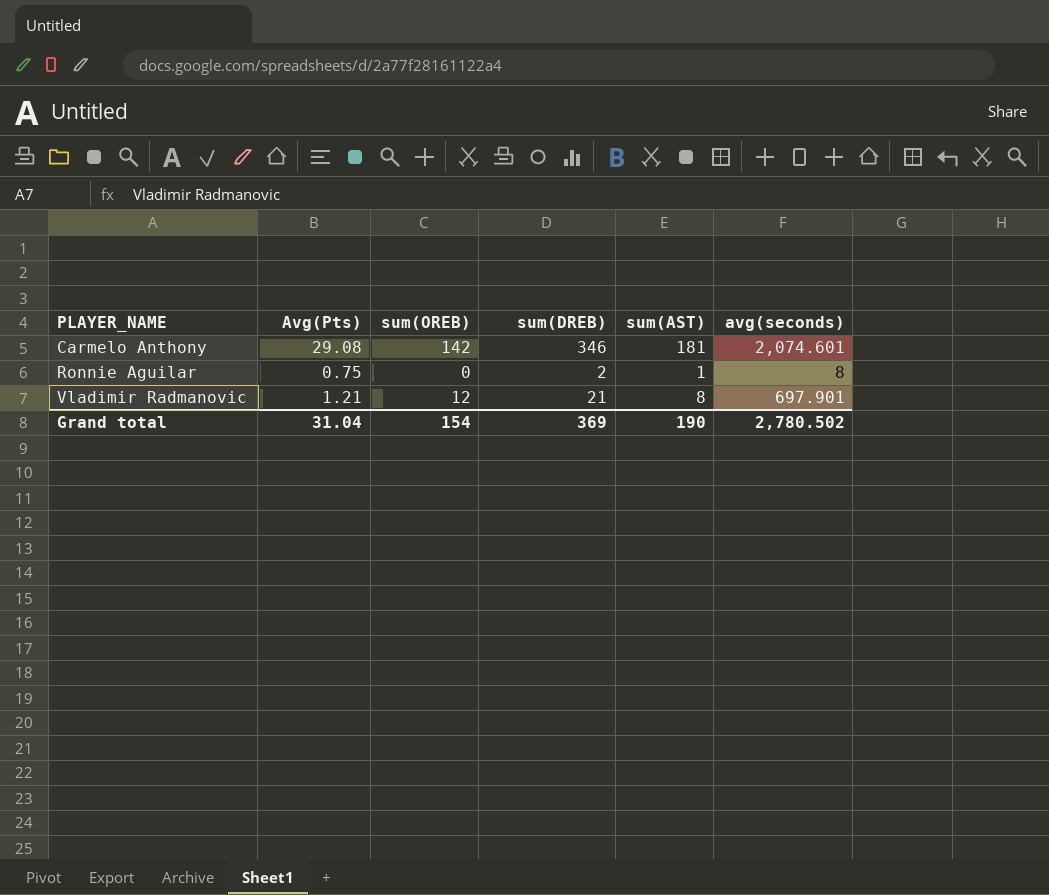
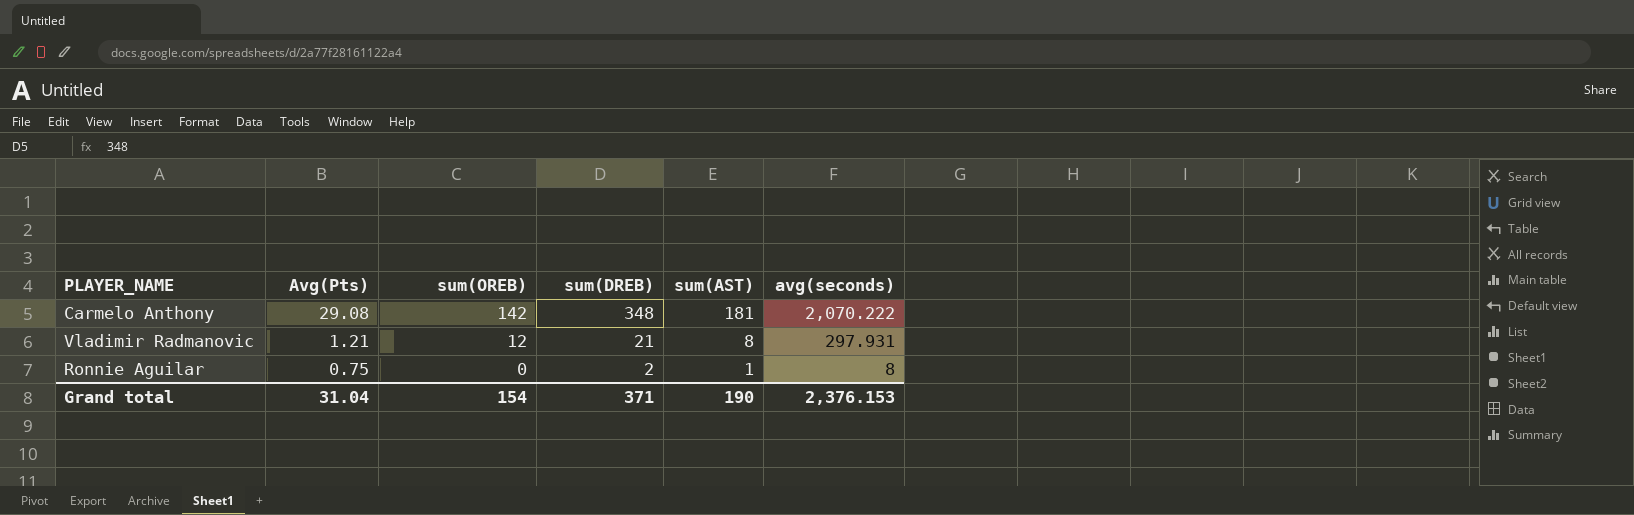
row order: PLAYER_NAME ascending -> Avg(Pts) descending
Carmelo Anthony | sum(DREB): 346 -> 348
Carmelo Anthony | avg(seconds): 2,074.601 -> 2,070.222
Vladimir Radmanovic | avg(seconds): 697.901 -> 297.931
Grand total | sum(DREB): 369 -> 371
Grand total | avg(seconds): 2,780.502 -> 2,376.153

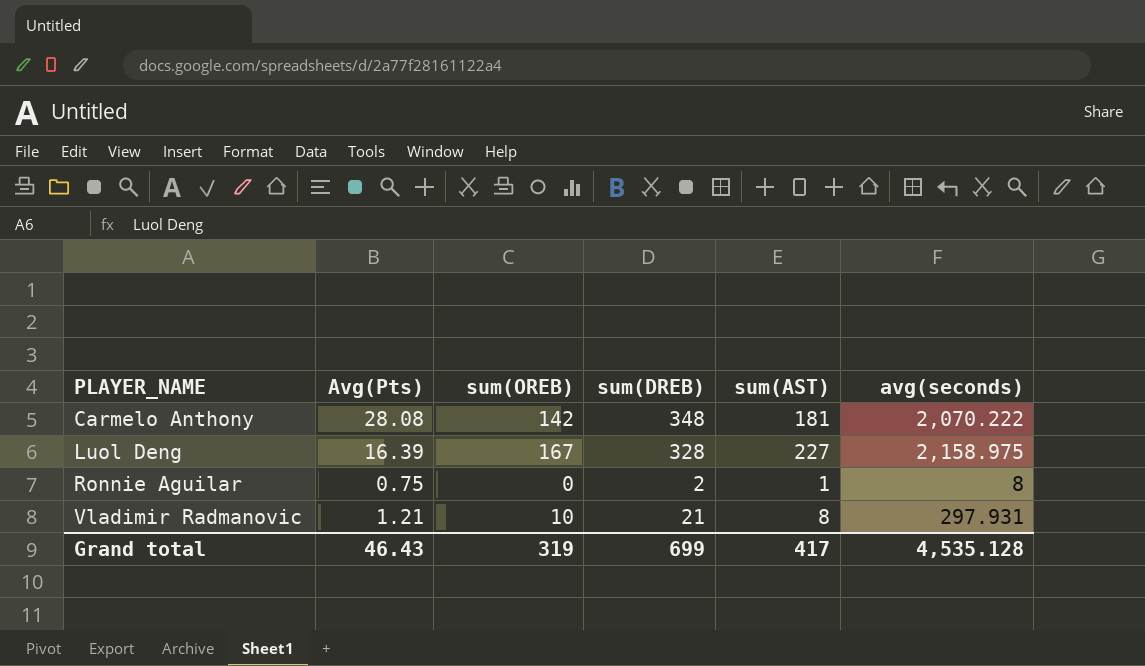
row order: Avg(Pts) descending -> PLAYER_NAME ascending
Carmelo Anthony | Avg(Pts): 29.08 -> 28.08
row Luol Deng: none -> 16.39 | 167 | 328 | 227 | 2,158.975
Vladimir Radmanovic | sum(OREB): 12 -> 10
Grand total | Avg(Pts): 31.04 -> 46.43
Grand total | sum(OREB): 154 -> 319
Grand total | sum(DREB): 371 -> 699
Grand total | sum(AST): 190 -> 417
Grand total | avg(seconds): 2,376.153 -> 4,535.128

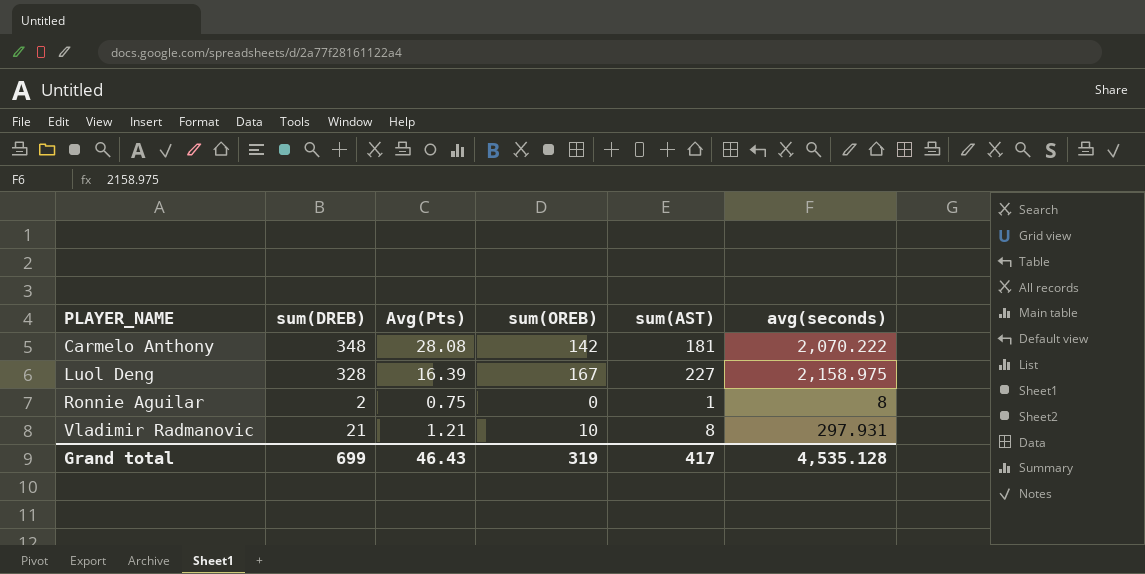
column sum(DREB) | position: 4 -> 2

